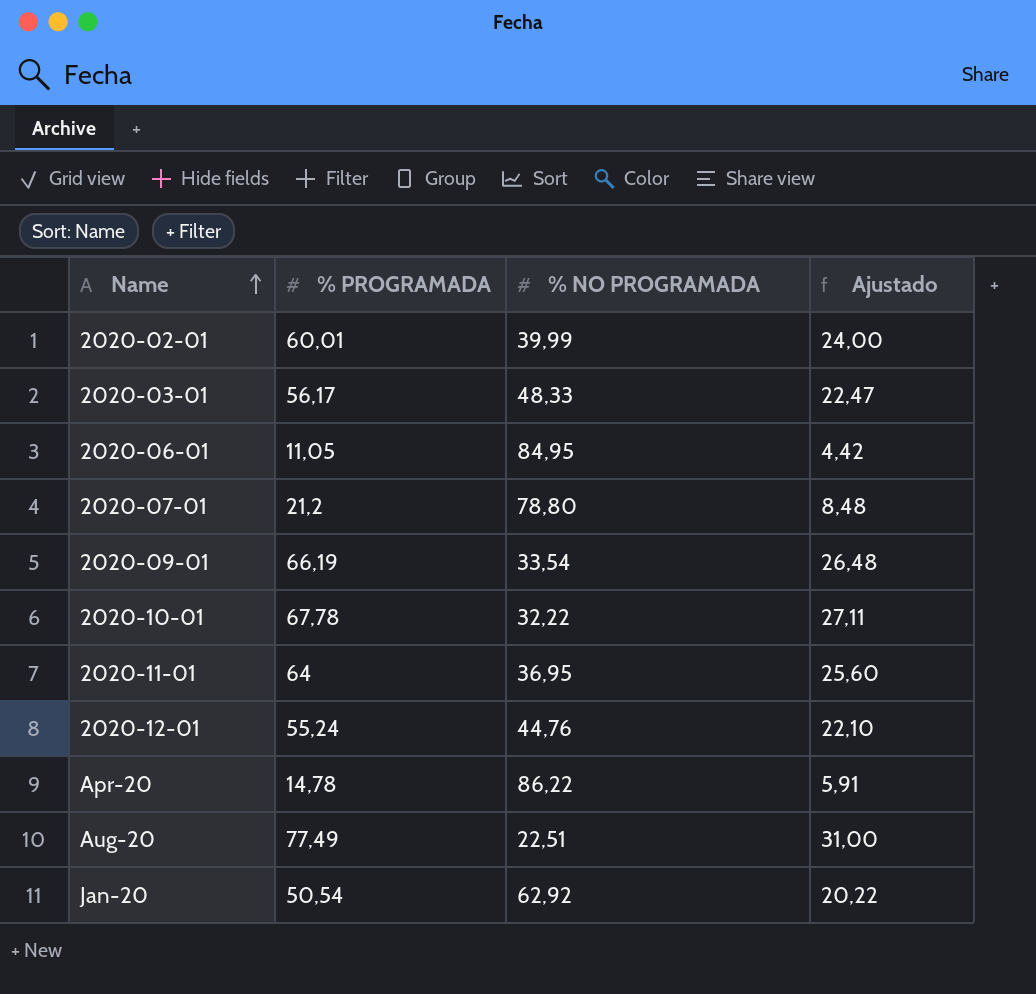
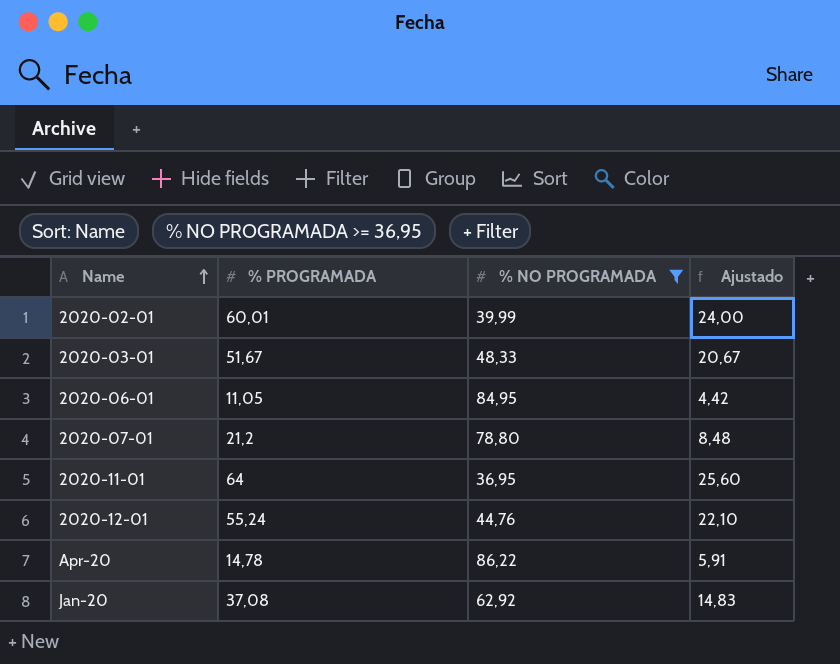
filter: none -> % NO PROGRAMADA >= 36,95
2020-03-01 | % PROGRAMADA: 56,17 -> 51,67
2020-03-01 | Ajustado: 22,47 -> 20,67
Jan-20 | % PROGRAMADA: 50,54 -> 37,08
Jan-20 | Ajustado: 20,22 -> 14,83

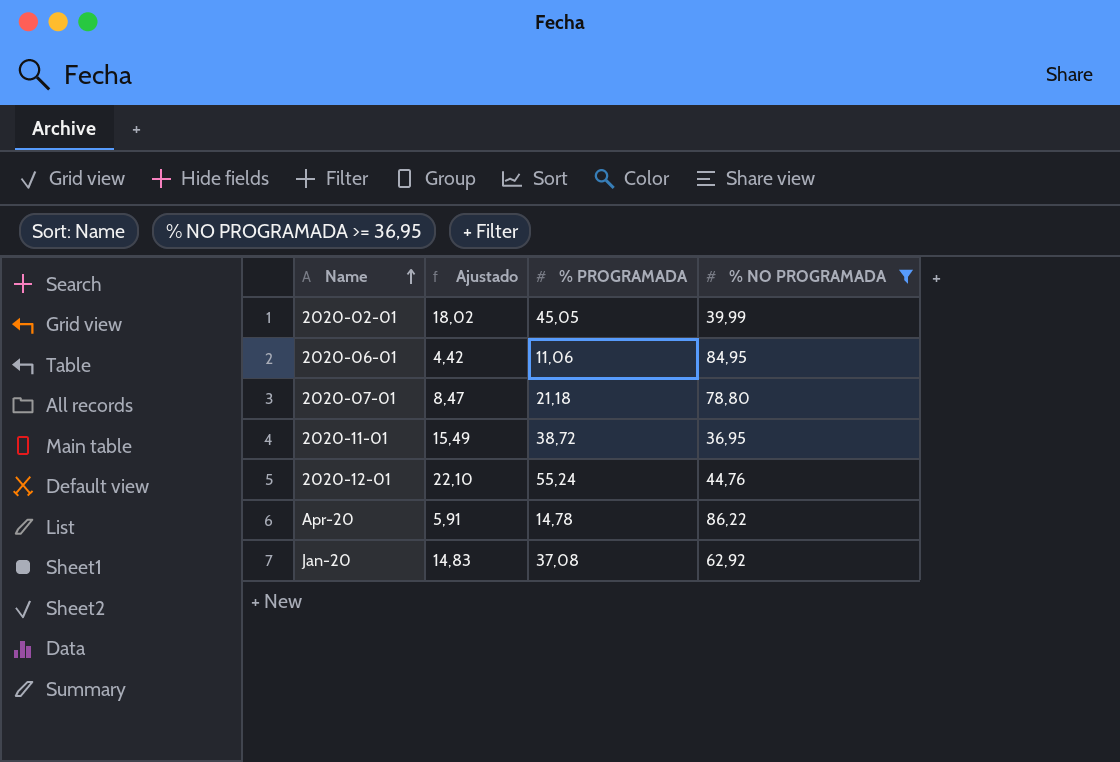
column Ajustado | position: 4 -> 2
row 2020-03-01: 51,67 | 48,33 | 20,67 -> none
2020-02-01 | Ajustado: 24,00 -> 18,02
2020-02-01 | % PROGRAMADA: 60,01 -> 45,05
2020-06-01 | % PROGRAMADA: 11,05 -> 11,06
2020-07-01 | Ajustado: 8,48 -> 8,47
2020-07-01 | % PROGRAMADA: 21,2 -> 21,18
2020-11-01 | Ajustado: 25,60 -> 15,49
2020-11-01 | % PROGRAMADA: 64 -> 38,72

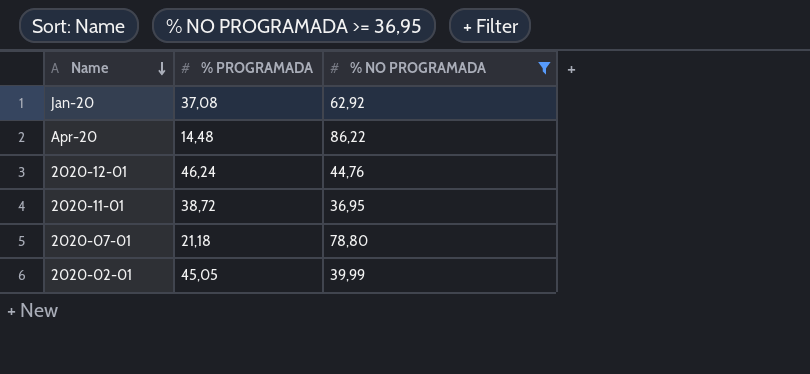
row order: Name ascending -> Name descending
column Ajustado | formula: [% PROGRAMADA] * 0,4 -> none
row 2020-06-01: 4,42 | 11,06 | 84,95 -> none
Apr-20 | % PROGRAMADA: 14,78 -> 14,48
2020-12-01 | % PROGRAMADA: 55,24 -> 46,24

